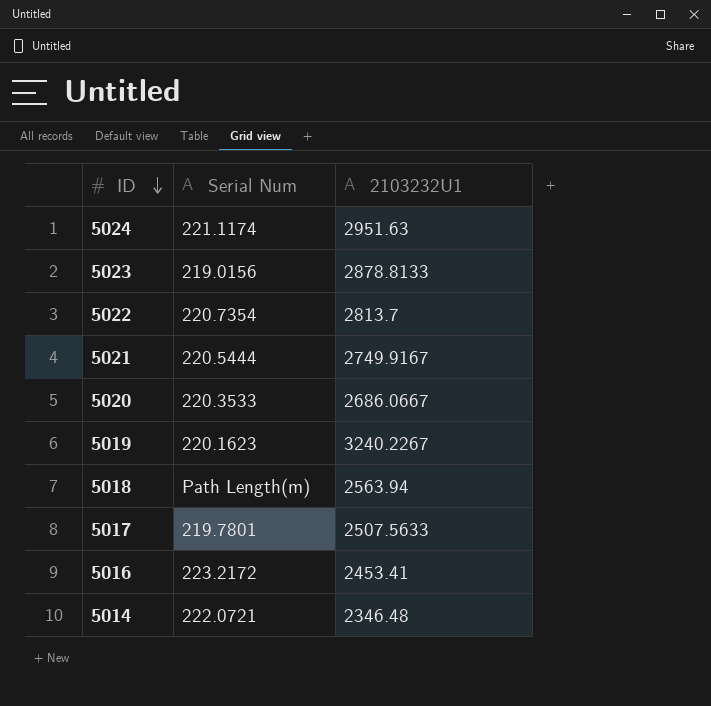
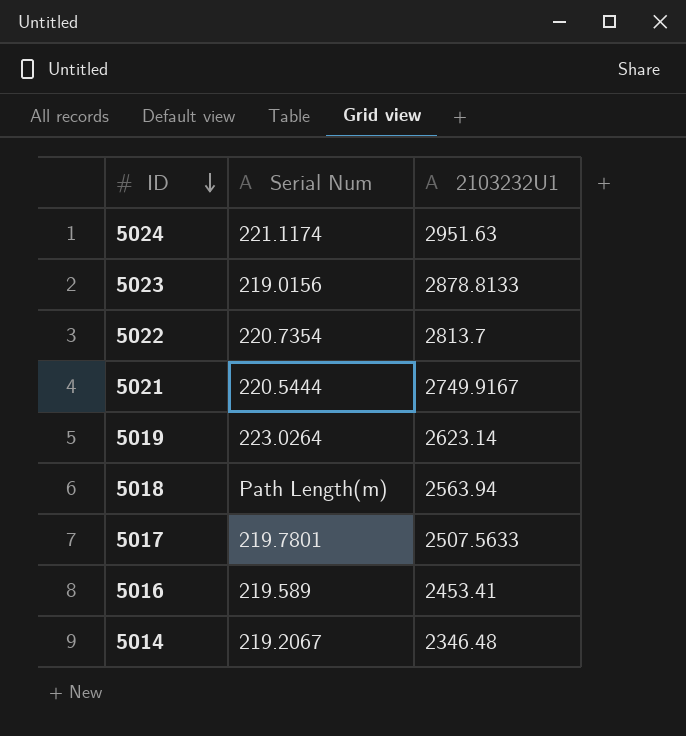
row 5020: 220.3533 | 2686.0667 -> none
5019 | Serial Num: 220.1623 -> 223.0264
5019 | 2103232U1: 3240.2267 -> 2623.14
5016 | Serial Num: 223.2172 -> 219.589
5014 | Serial Num: 222.0721 -> 219.2067

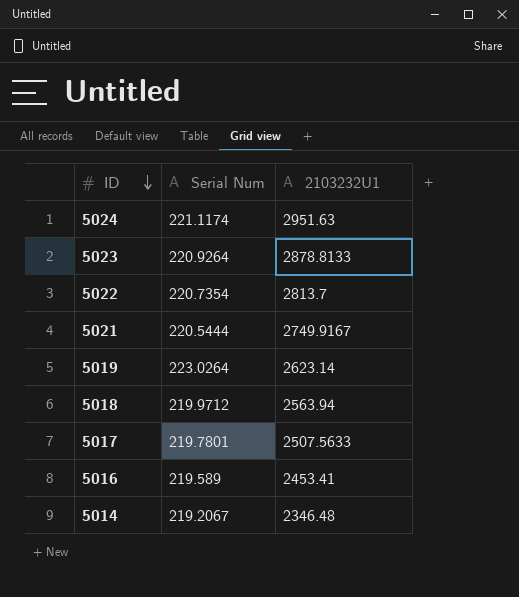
5023 | Serial Num: 219.0156 -> 220.9264
5018 | Serial Num: Path Length(m) -> 219.9712

